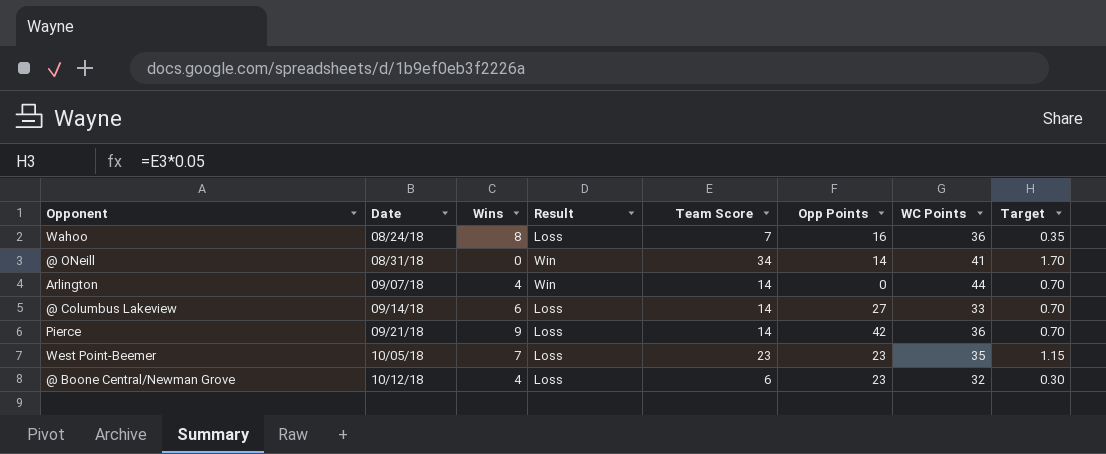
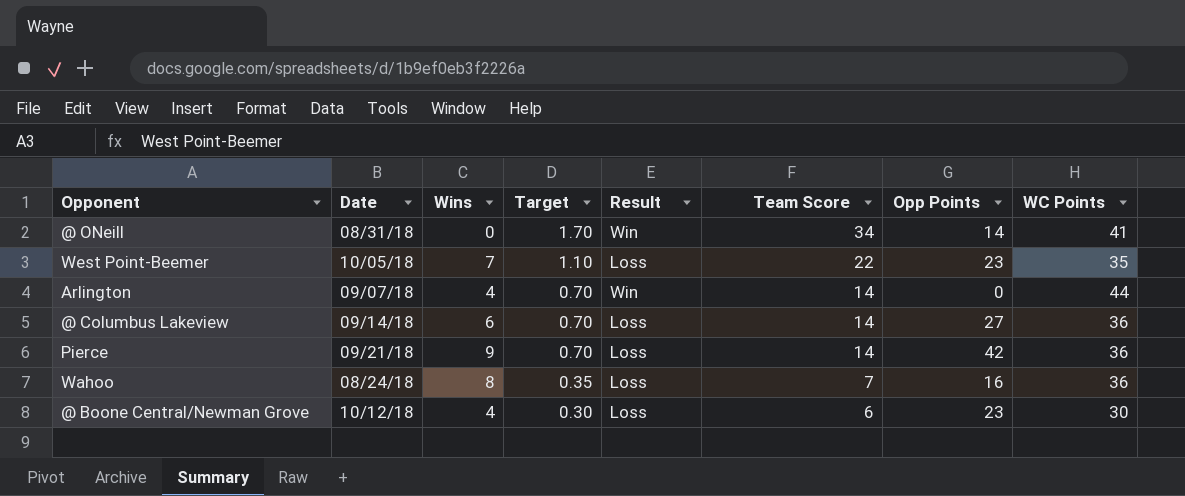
row order: Date ascending -> Target descending
column Target | position: 8 -> 4
West Point-Beemer | Target: 1.15 -> 1.10
West Point-Beemer | Team Score: 23 -> 22
@ Columbus Lakeview | WC Points: 33 -> 36
@ Boone Central/Newman Grove | WC Points: 32 -> 30

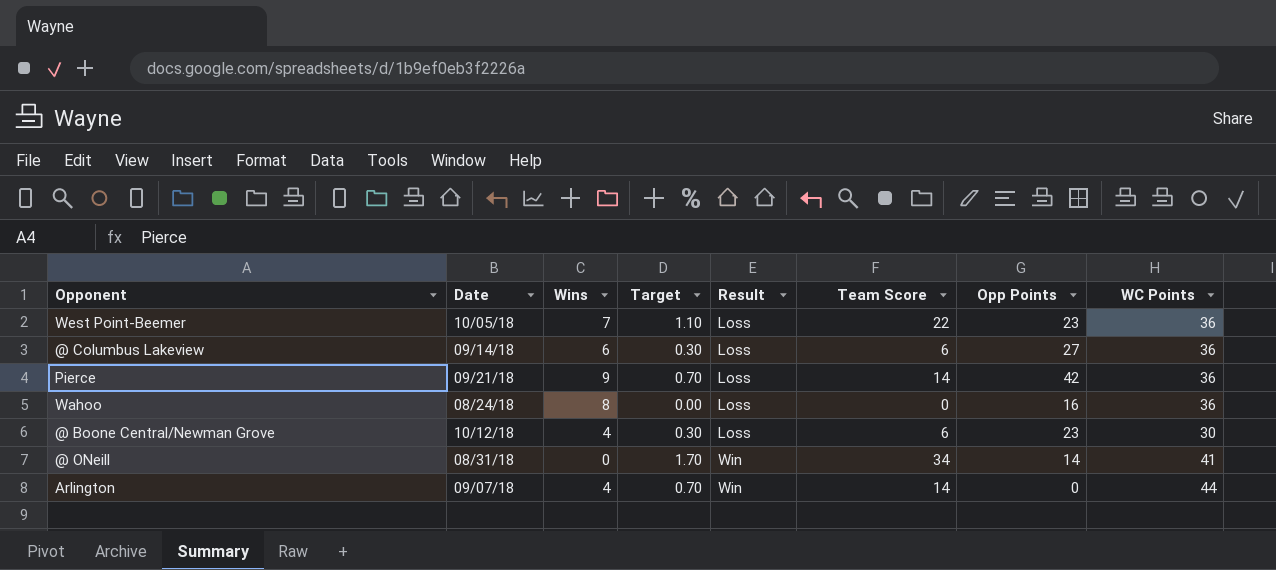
row order: Target descending -> Result ascending
West Point-Beemer | WC Points: 35 -> 36
@ Columbus Lakeview | Target: 0.70 -> 0.30
@ Columbus Lakeview | Team Score: 14 -> 6
Wahoo | Target: 0.35 -> 0.00
Wahoo | Team Score: 7 -> 0

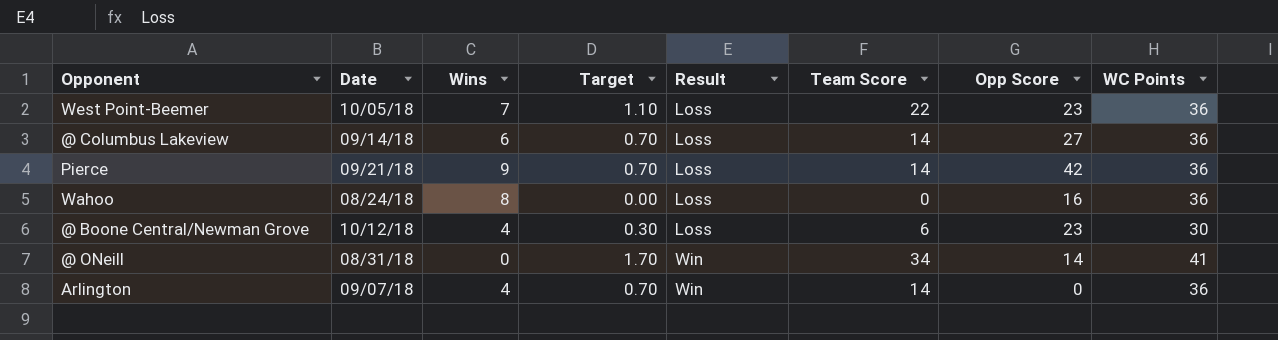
column name: Opp Points -> Opp Score
@ Columbus Lakeview | Target: 0.30 -> 0.70
@ Columbus Lakeview | Team Score: 6 -> 14
Arlington | WC Points: 44 -> 36

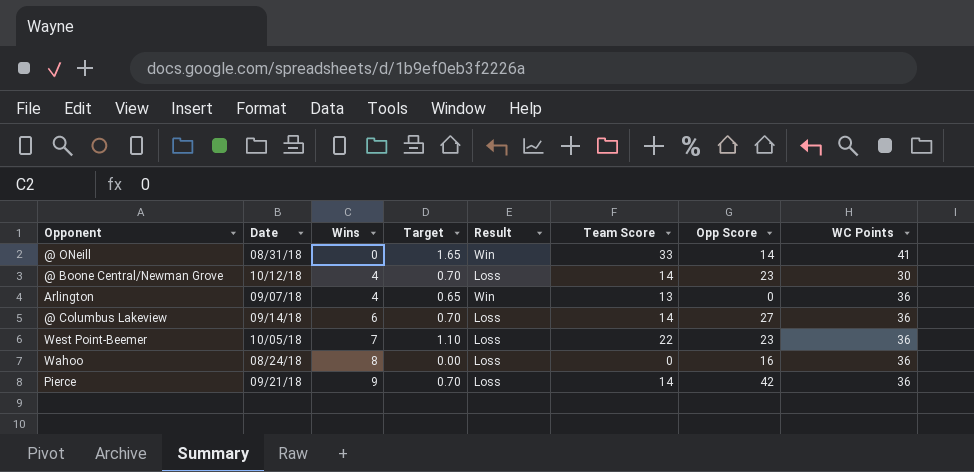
row order: Result ascending -> Wins ascending
@ ONeill | Target: 1.70 -> 1.65
@ ONeill | Team Score: 34 -> 33
@ Boone Central/Newman Grove | Target: 0.30 -> 0.70
@ Boone Central/Newman Grove | Team Score: 6 -> 14
Arlington | Target: 0.70 -> 0.65
Arlington | Team Score: 14 -> 13

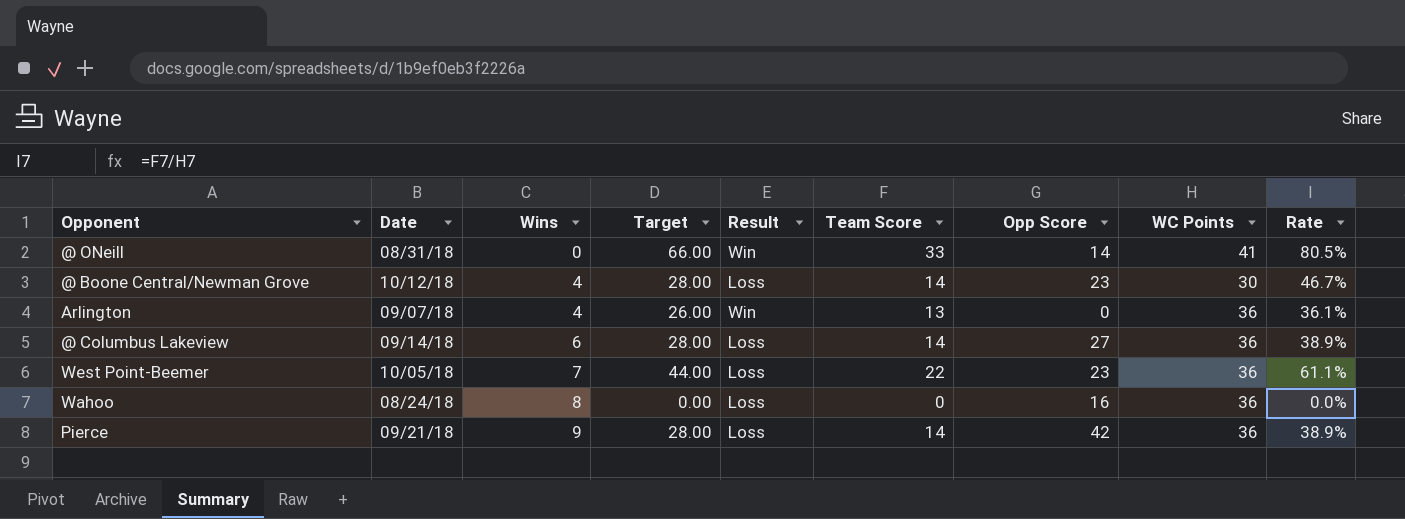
column Target | formula: [Team Score] * 0.05 -> [Team Score] * 2
column Rate | formula: none -> [Team Score] / [WC Points]

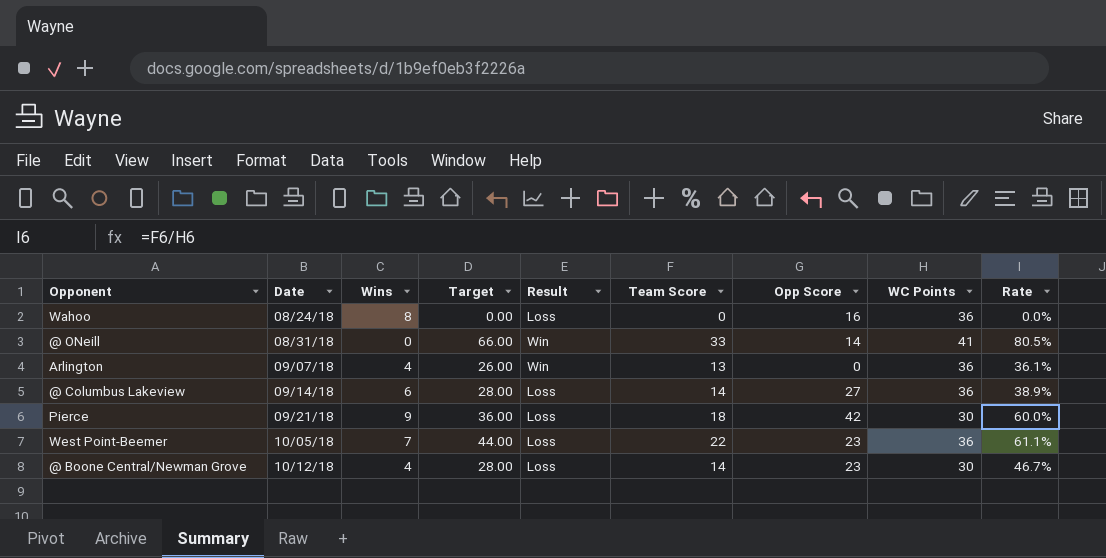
row order: Wins ascending -> Date ascending
Pierce | Target: 28.00 -> 36.00
Pierce | Team Score: 14 -> 18
Pierce | WC Points: 36 -> 30
Pierce | Rate: 38.9% -> 60.0%

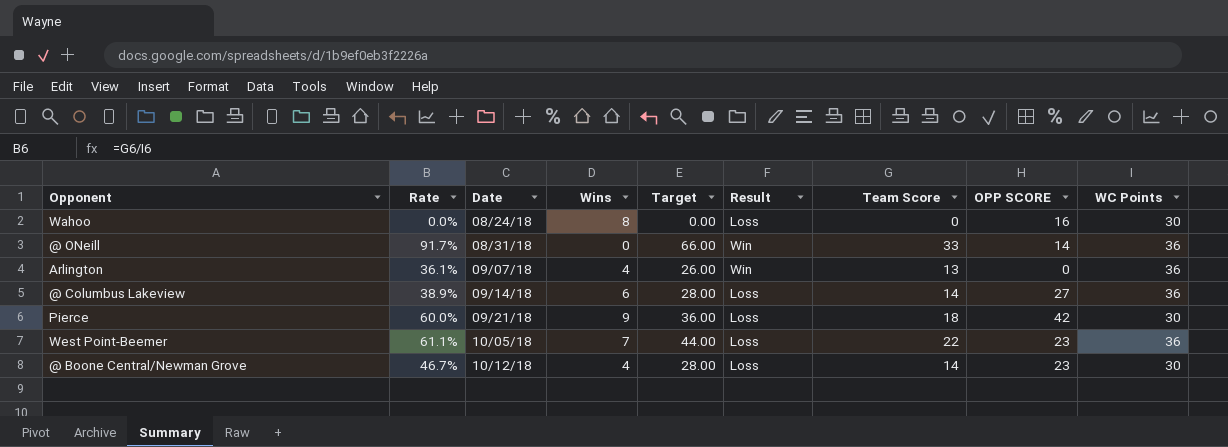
column Rate | position: 9 -> 2
column name: Opp Score -> OPP SCORE
Wahoo | WC Points: 36 -> 30
@ ONeill | Rate: 80.5% -> 91.7%
@ ONeill | WC Points: 41 -> 36

